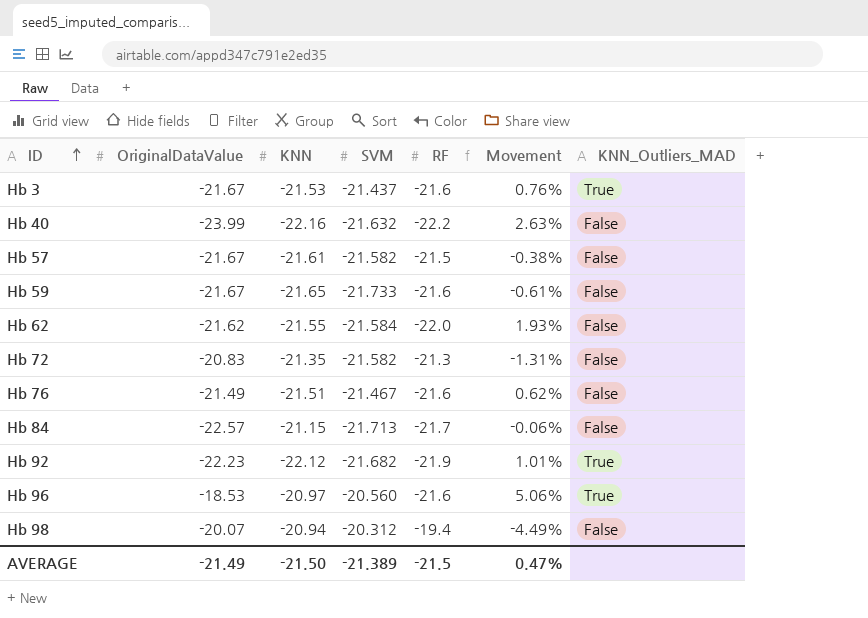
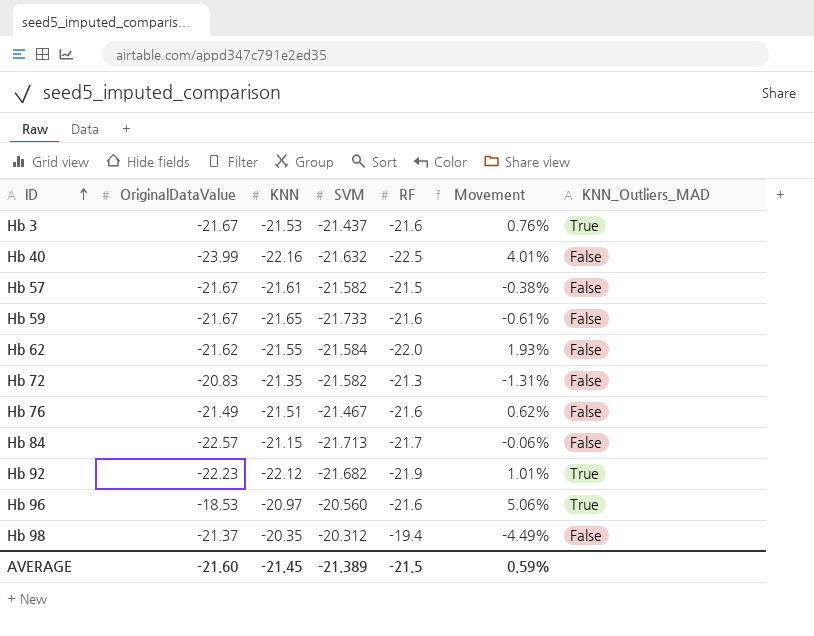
Hb 40 | RF: -22.2 -> -22.5
Hb 40 | Movement: 2.63% -> 4.01%
Hb 98 | OriginalDataValue: -20.07 -> -21.37
Hb 98 | KNN: -20.94 -> -20.35
AVERAGE | OriginalDataValue: -21.49 -> -21.60
AVERAGE | KNN: -21.50 -> -21.45
AVERAGE | Movement: 0.47% -> 0.59%

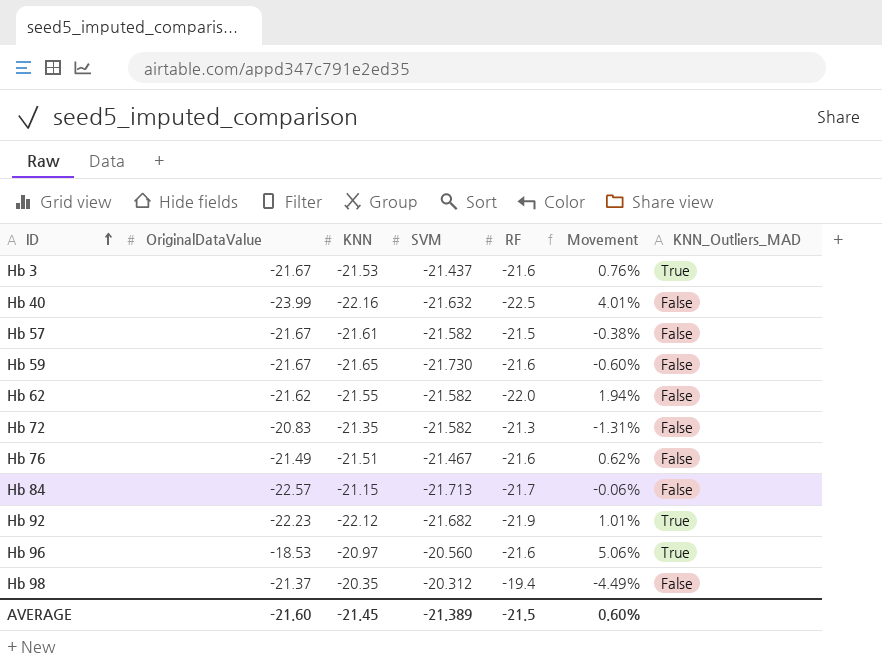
Hb 59 | SVM: -21.733 -> -21.730
Hb 59 | Movement: -0.61% -> -0.60%
Hb 62 | SVM: -21.584 -> -21.582
Hb 62 | Movement: 1.93% -> 1.94%
AVERAGE | Movement: 0.59% -> 0.60%

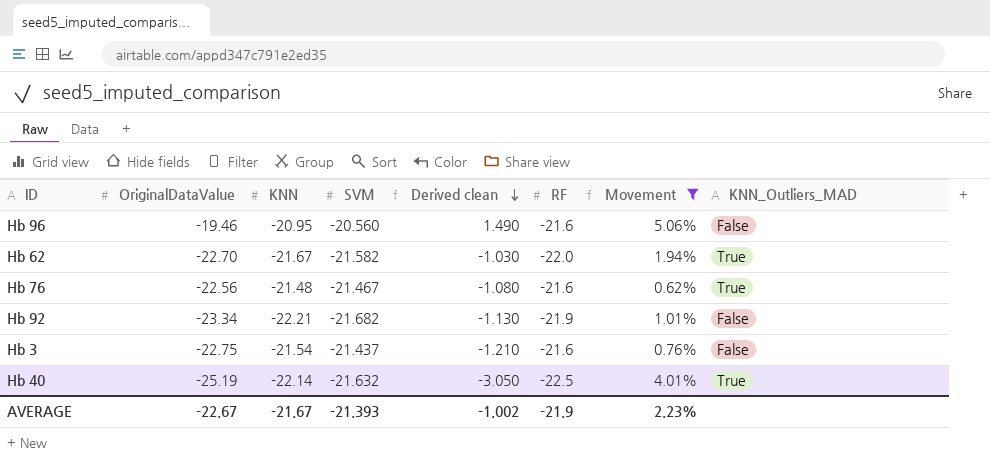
filter: none -> Movement >= 0.62%
row order: ID ascending -> Derived clean descending
column Derived clean | formula: none -> [OriginalDataValue] - [KNN]
Hb 96 | OriginalDataValue: -18.53 -> -19.46
Hb 96 | KNN: -20.97 -> -20.95
Hb 96 | KNN_Outliers_MAD: True -> False
Hb 62 | OriginalDataValue: -21.62 -> -22.70
Hb 62 | KNN: -21.55 -> -21.67
Hb 62 | KNN_Outliers_MAD: False -> True
Hb 76 | OriginalDataValue: -21.49 -> -22.56
Hb 76 | KNN: -21.51 -> -21.48
Hb 76 | KNN_Outliers_MAD: False -> True
Hb 92 | OriginalDataValue: -22.23 -> -23.34
Hb 92 | KNN: -22.12 -> -22.21
Hb 92 | KNN_Outliers_MAD: True -> False
Hb 3 | OriginalDataValue: -21.67 -> -22.75
Hb 3 | KNN: -21.53 -> -21.54
Hb 3 | KNN_Outliers_MAD: True -> False
Hb 40 | OriginalDataValue: -23.99 -> -25.19
Hb 40 | KNN: -22.16 -> -22.14
Hb 40 | KNN_Outliers_MAD: False -> True
AVERAGE | OriginalDataValue: -21.60 -> -22.67
AVERAGE | KNN: -21.45 -> -21.67
AVERAGE | SVM: -21.389 -> -21.393
AVERAGE | RF: -21.5 -> -21.9
AVERAGE | Movement: 0.60% -> 2.23%

